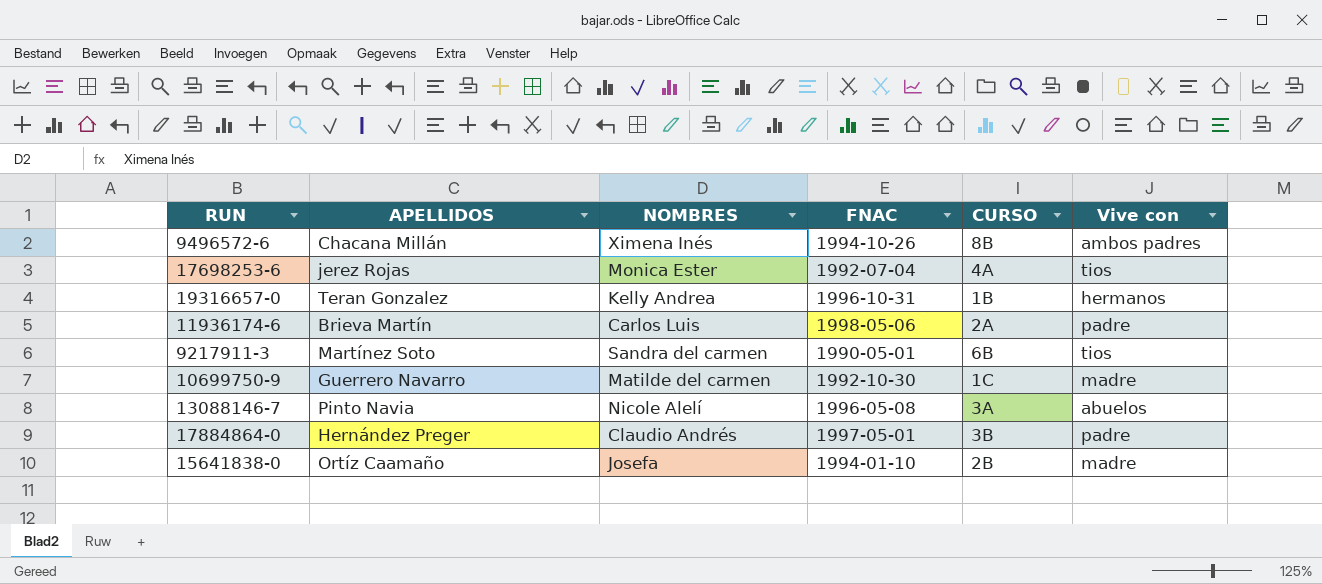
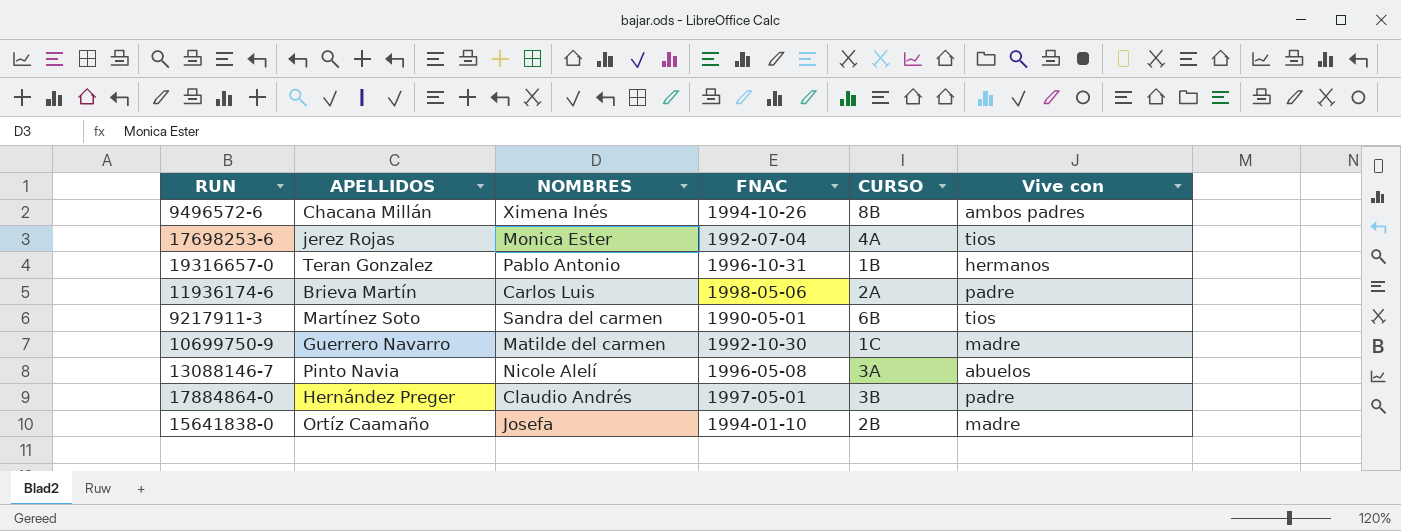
19316657-0 | NOMBRES: Kelly Andrea -> Pablo Antonio

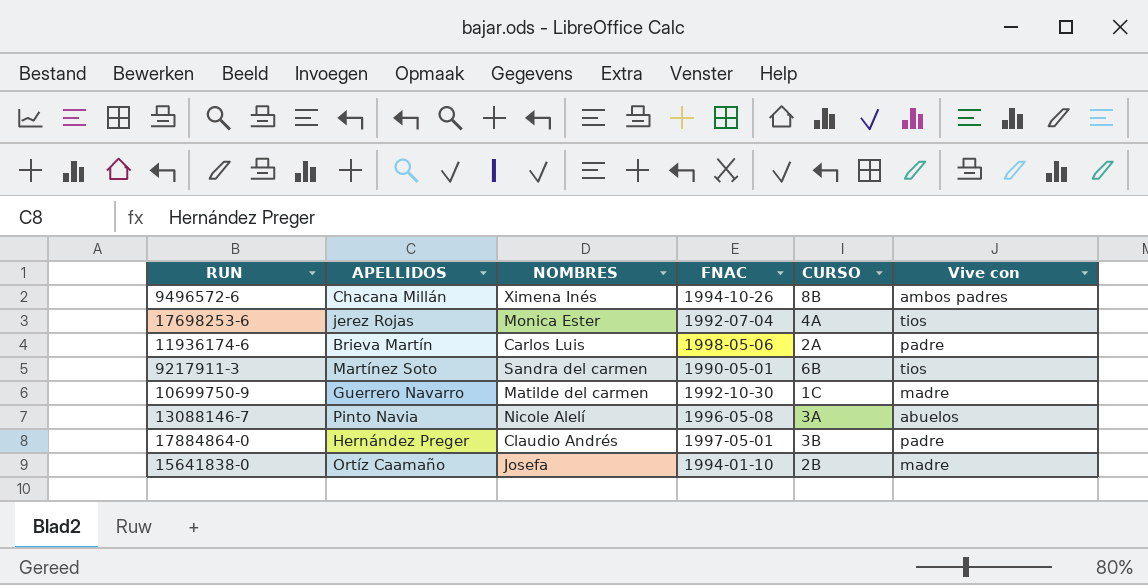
row 19316657-0: Teran Gonzalez | Pablo Antonio | 1996-10-31 | 1B | hermanos -> none

